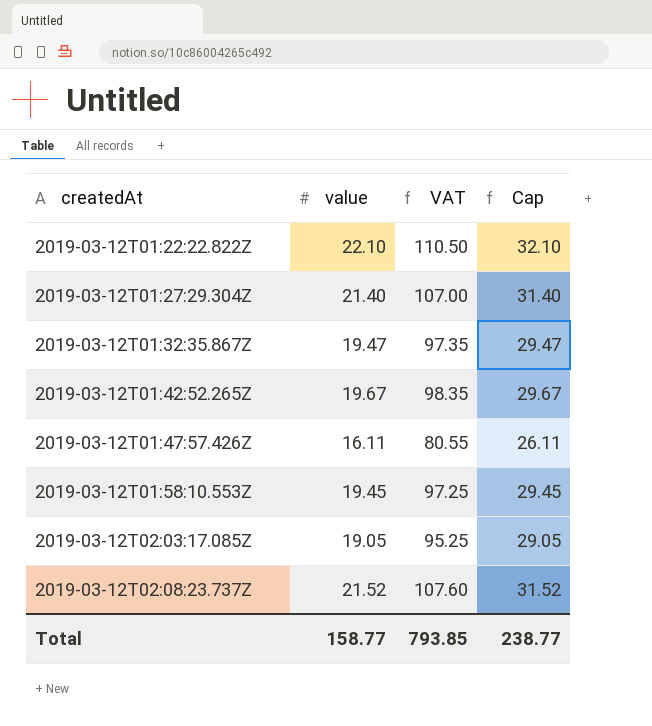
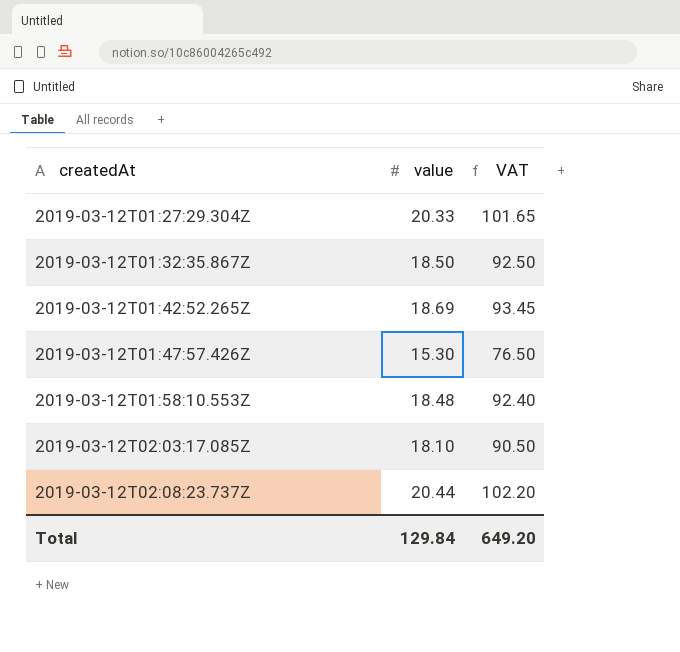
column Cap | formula: [value] + 10 -> none
row 2019-03-12T01:22:22.822Z: 22.10 | 110.50 | 32.10 -> none
2019-03-12T01:27:29.304Z | value: 21.40 -> 20.33
2019-03-12T01:27:29.304Z | VAT: 107.00 -> 101.65
2019-03-12T01:32:35.867Z | value: 19.47 -> 18.50
2019-03-12T01:32:35.867Z | VAT: 97.35 -> 92.50
2019-03-12T01:42:52.265Z | value: 19.67 -> 18.69
2019-03-12T01:42:52.265Z | VAT: 98.35 -> 93.45
2019-03-12T01:47:57.426Z | value: 16.11 -> 15.30
2019-03-12T01:47:57.426Z | VAT: 80.55 -> 76.50
2019-03-12T01:58:10.553Z | value: 19.45 -> 18.48
2019-03-12T01:58:10.553Z | VAT: 97.25 -> 92.40
2019-03-12T02:03:17.085Z | value: 19.05 -> 18.10
2019-03-12T02:03:17.085Z | VAT: 95.25 -> 90.50
2019-03-12T02:08:23.737Z | value: 21.52 -> 20.44
2019-03-12T02:08:23.737Z | VAT: 107.60 -> 102.20
Total | value: 158.77 -> 129.84
Total | VAT: 793.85 -> 649.20

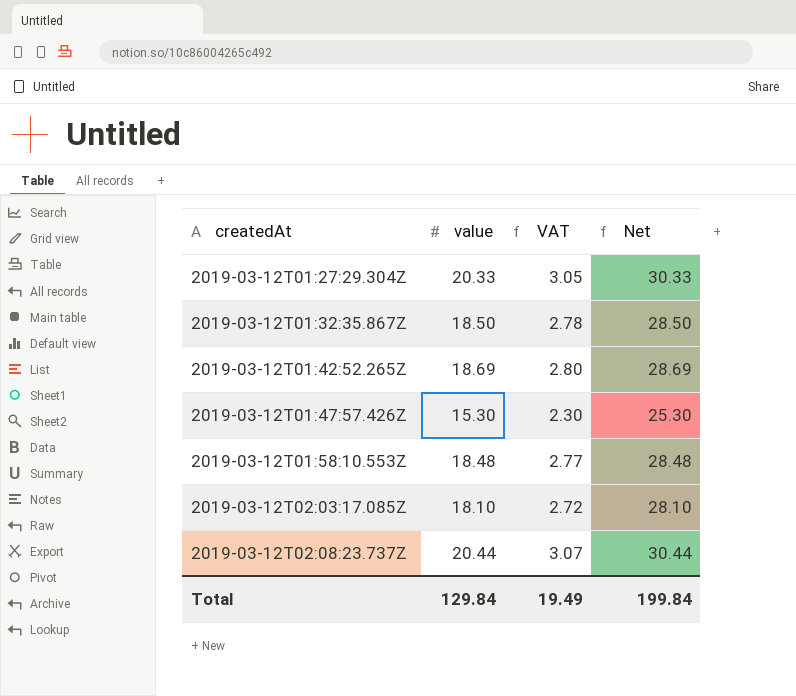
column VAT | formula: [value] * 5 -> [value] * 0.15
column Net | formula: none -> [value] + 10
Total | VAT: 649.20 -> 19.49

